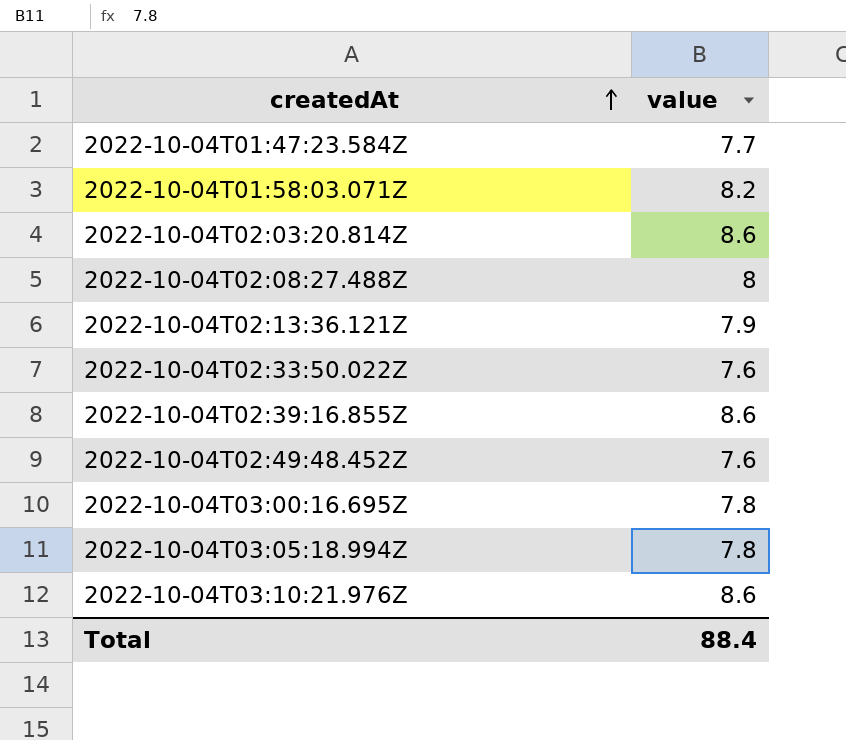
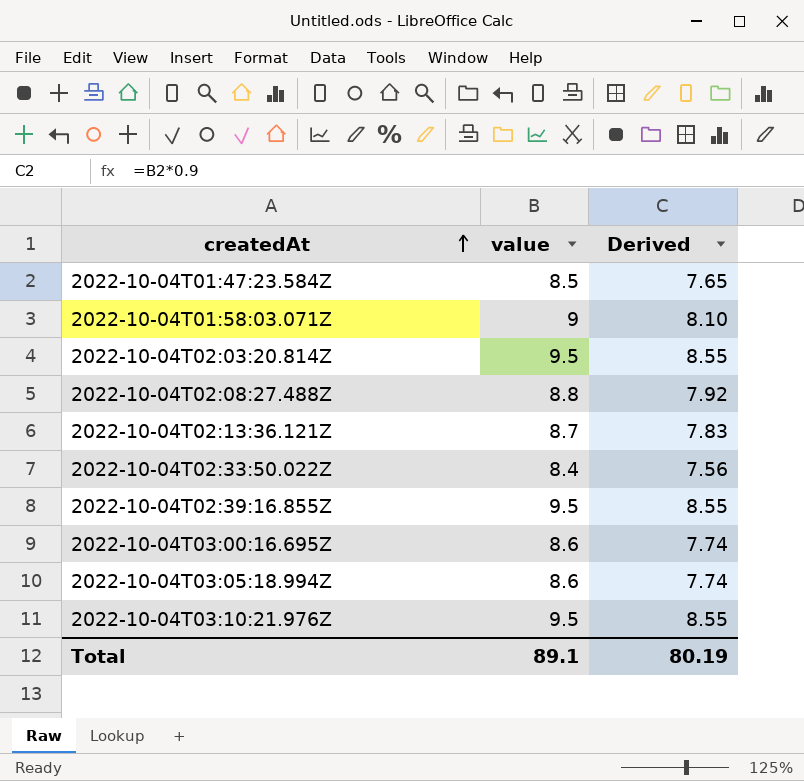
column Derived | formula: none -> [value] * 0.9
row 2022-10-04T02:49:48.452Z: 7.6 -> none
2022-10-04T01:47:23.584Z | value: 7.7 -> 8.5
2022-10-04T01:58:03.071Z | value: 8.2 -> 9
2022-10-04T02:03:20.814Z | value: 8.6 -> 9.5
2022-10-04T02:08:27.488Z | value: 8 -> 8.8
2022-10-04T02:13:36.121Z | value: 7.9 -> 8.7
2022-10-04T02:33:50.022Z | value: 7.6 -> 8.4
2022-10-04T02:39:16.855Z | value: 8.6 -> 9.5
2022-10-04T03:00:16.695Z | value: 7.8 -> 8.6
2022-10-04T03:05:18.994Z | value: 7.8 -> 8.6
2022-10-04T03:10:21.976Z | value: 8.6 -> 9.5
Total | value: 88.4 -> 89.1

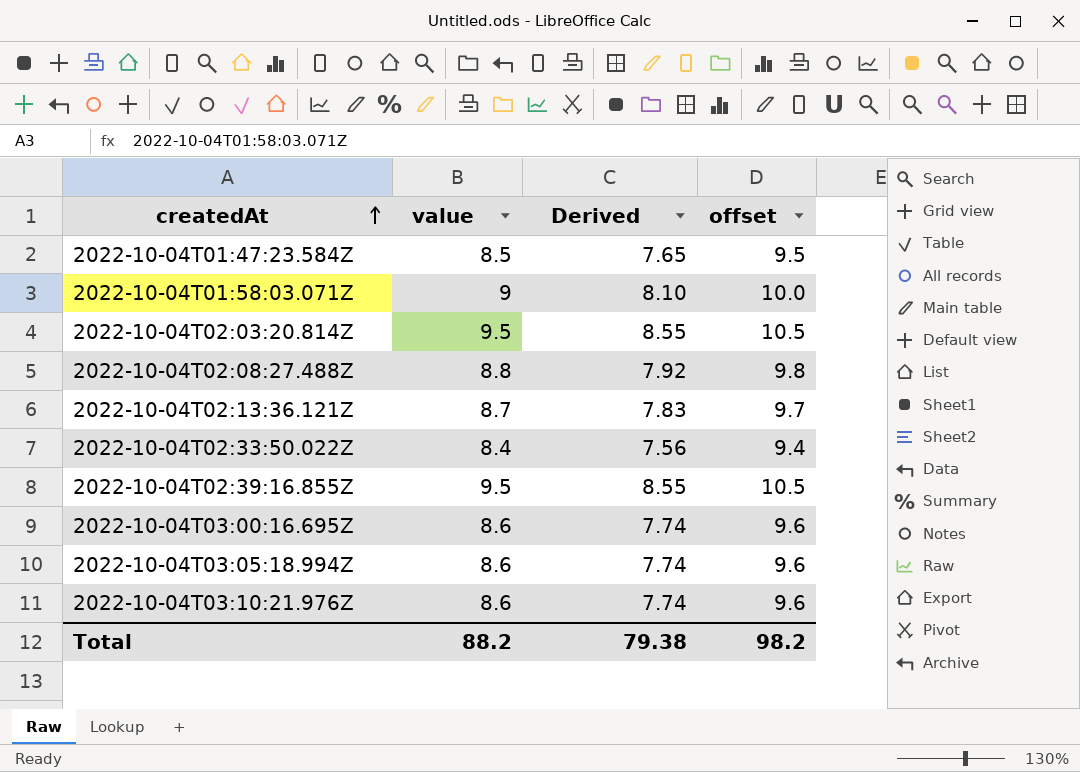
column offset | formula: none -> [value] + 1
2022-10-04T03:10:21.976Z | value: 9.5 -> 8.6
2022-10-04T03:10:21.976Z | Derived: 8.55 -> 7.74
Total | value: 89.1 -> 88.2
Total | Derived: 80.19 -> 79.38

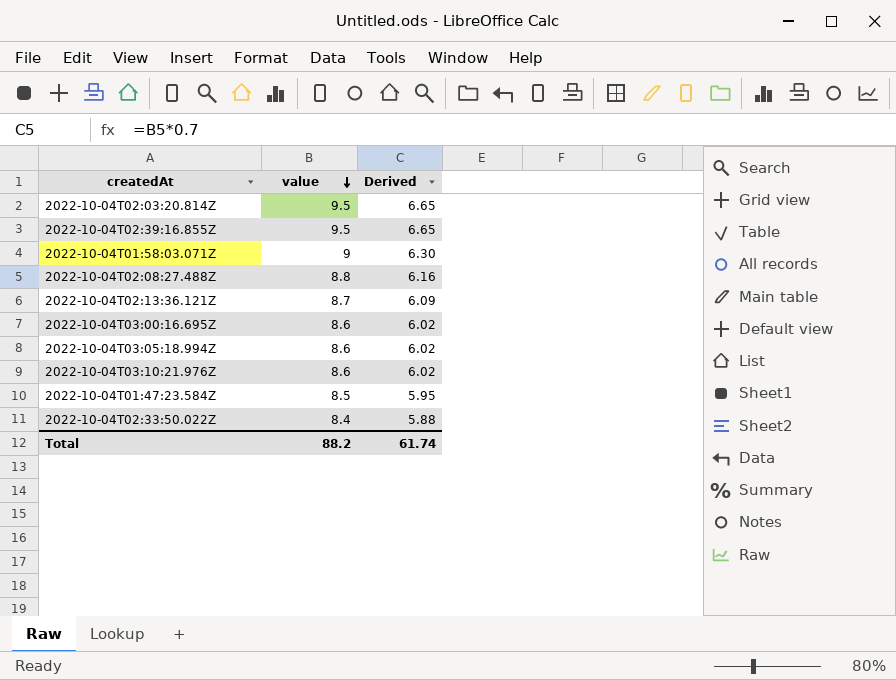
row order: createdAt ascending -> value descending
column offset | formula: [value] + 1 -> none
column Derived | formula: [value] * 0.9 -> [value] * 0.7
Total | Derived: 79.38 -> 61.74

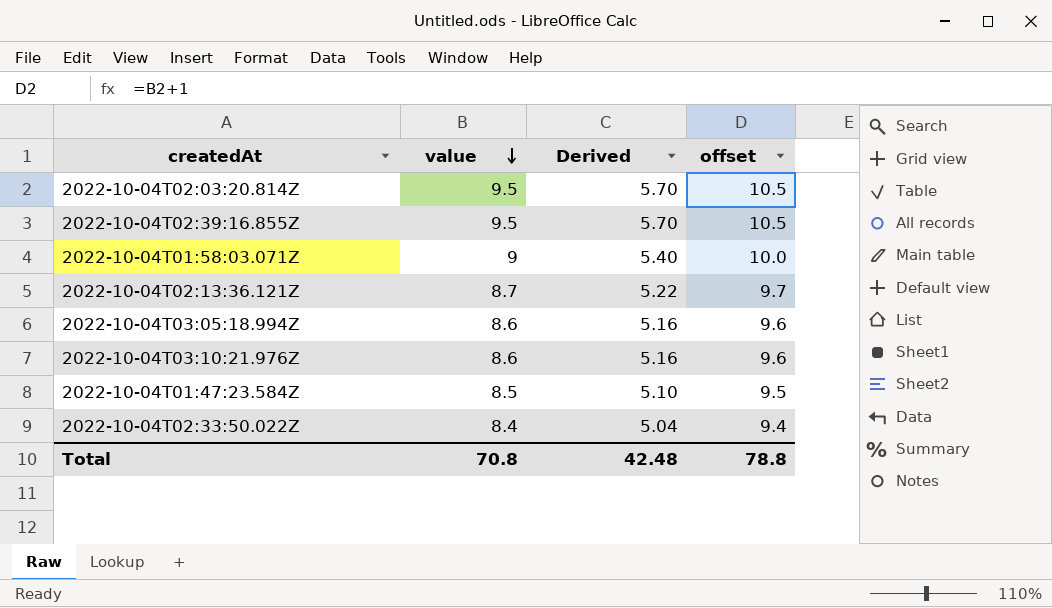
column Derived | formula: [value] * 0.7 -> [value] * 0.6
column offset | formula: none -> [value] + 1
row 2022-10-04T02:08:27.488Z: 8.8 | 6.16 -> none
row 2022-10-04T03:00:16.695Z: 8.6 | 6.02 -> none
Total | value: 88.2 -> 70.8
Total | Derived: 61.74 -> 42.48

